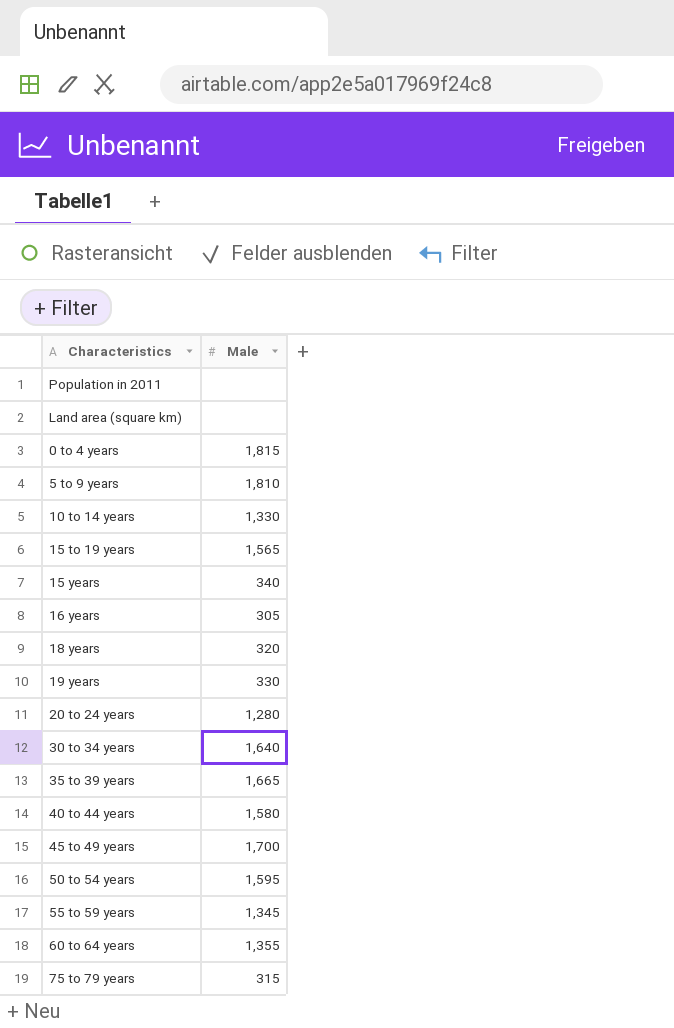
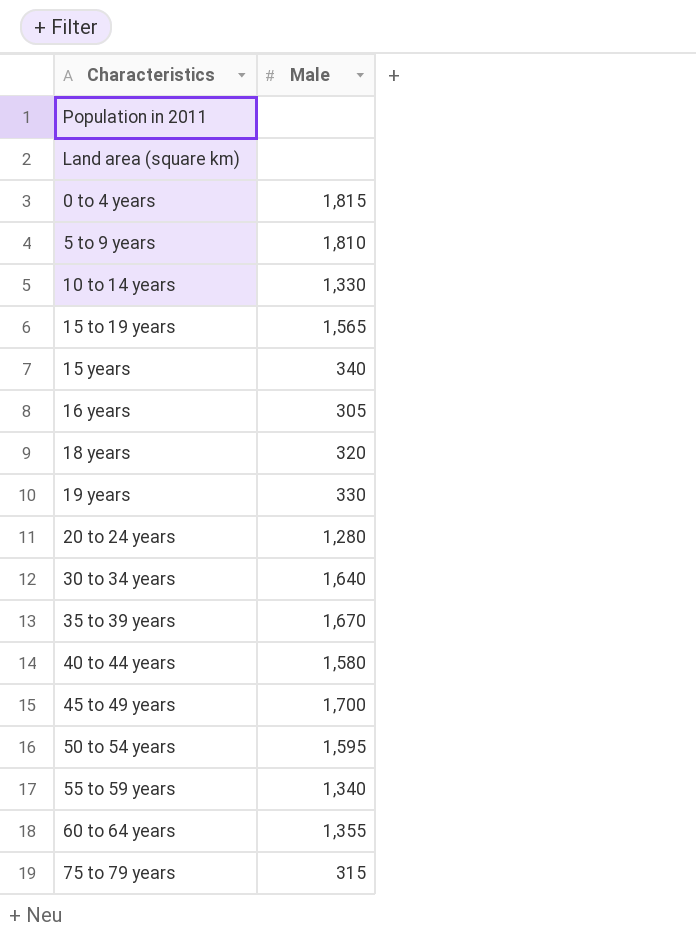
35 to 39 years | Male: 1,665 -> 1,670
55 to 59 years | Male: 1,345 -> 1,340

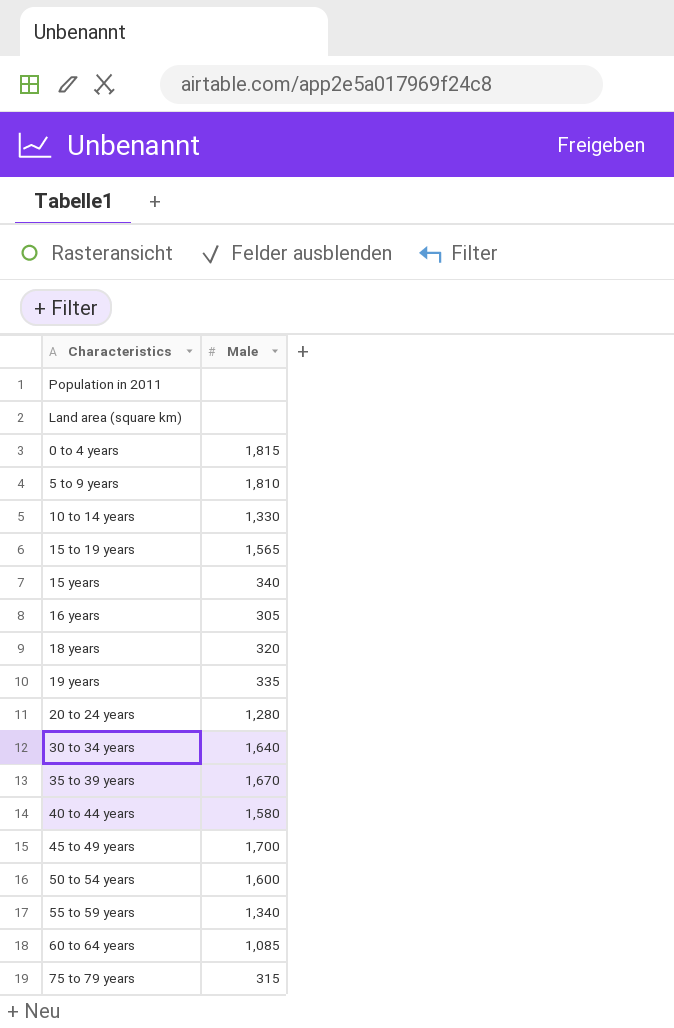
19 years | Male: 330 -> 335
50 to 54 years | Male: 1,595 -> 1,600
60 to 64 years | Male: 1,355 -> 1,085

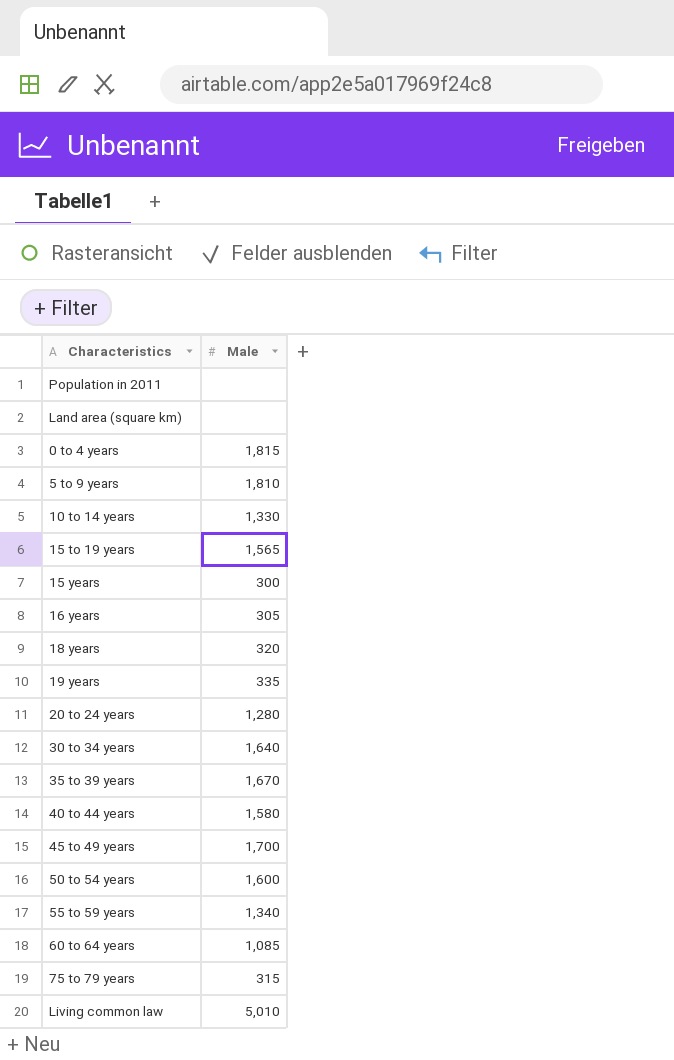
15 years | Male: 340 -> 300
row Living common law: none -> 5,010

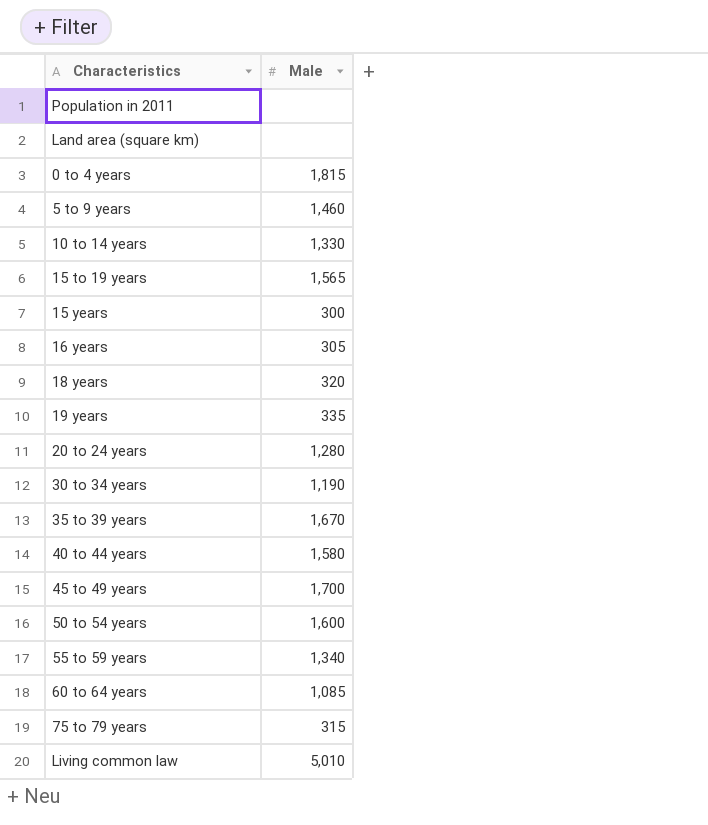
5 to 9 years | Male: 1,810 -> 1,460
30 to 34 years | Male: 1,640 -> 1,190

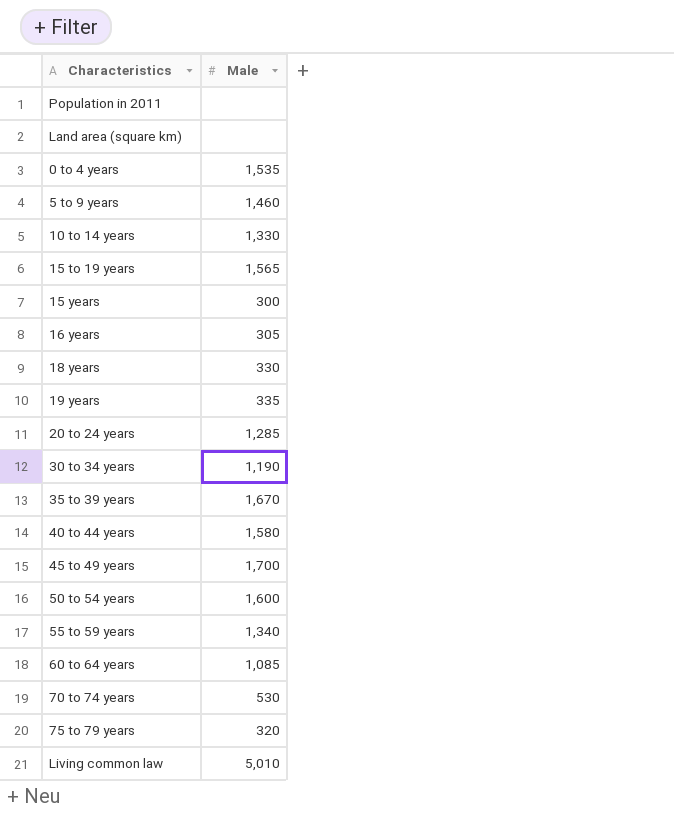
0 to 4 years | Male: 1,815 -> 1,535
18 years | Male: 320 -> 330
20 to 24 years | Male: 1,280 -> 1,285
row 70 to 74 years: none -> 530
75 to 79 years | Male: 315 -> 320

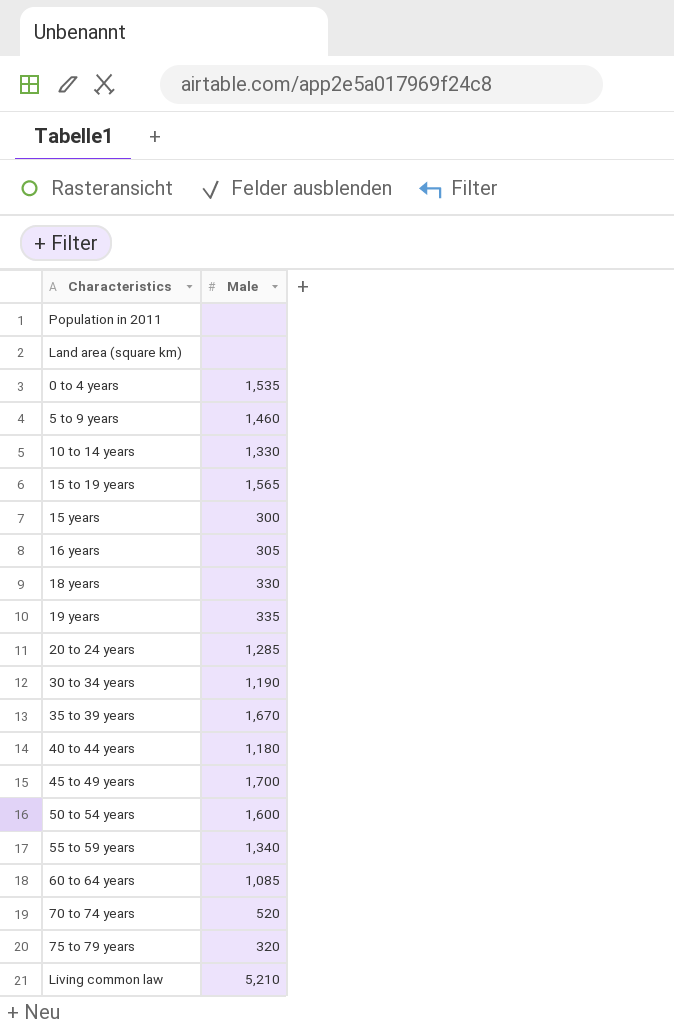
40 to 44 years | Male: 1,580 -> 1,180
70 to 74 years | Male: 530 -> 520
Living common law | Male: 5,010 -> 5,210

